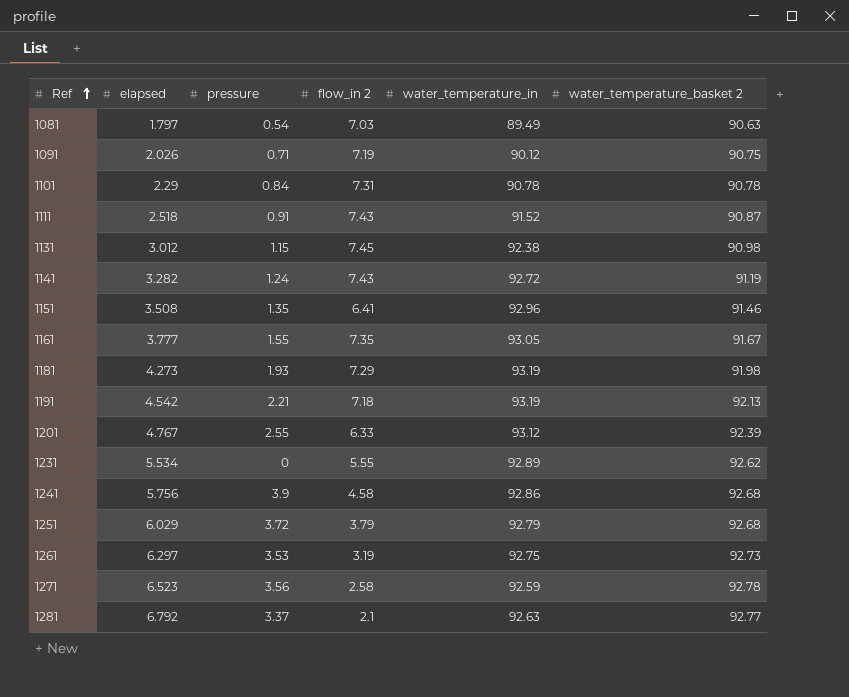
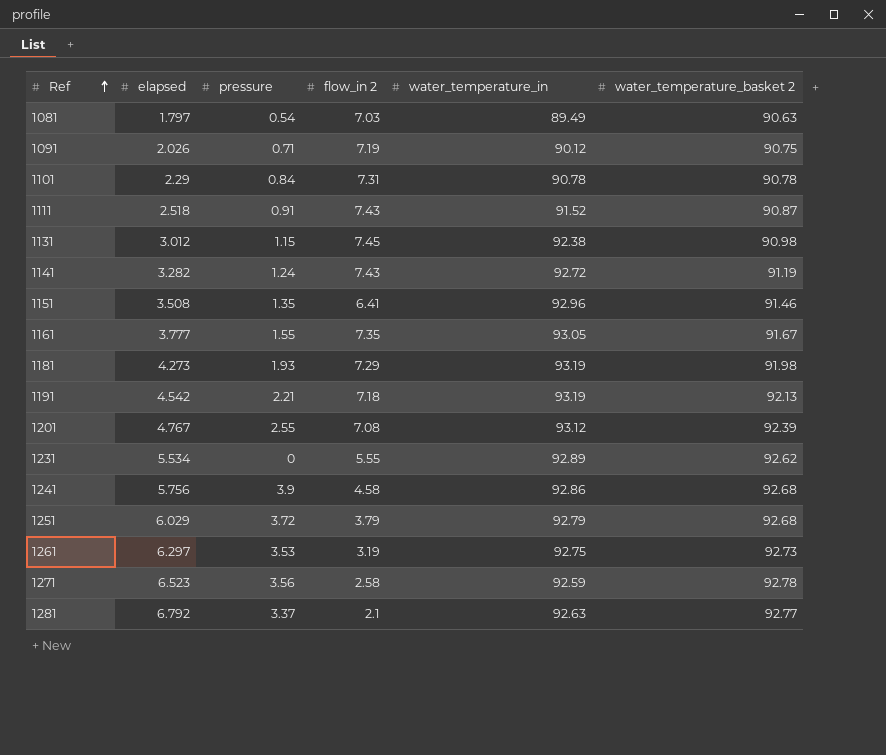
1201 | flow_in 2: 6.33 -> 7.08

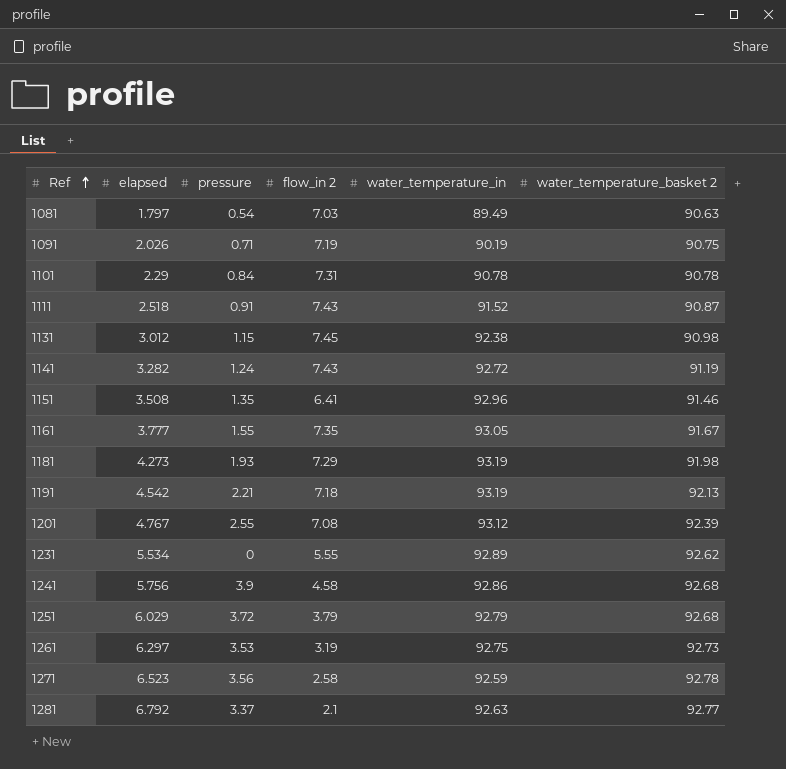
1091 | water_temperature_in: 90.12 -> 90.19

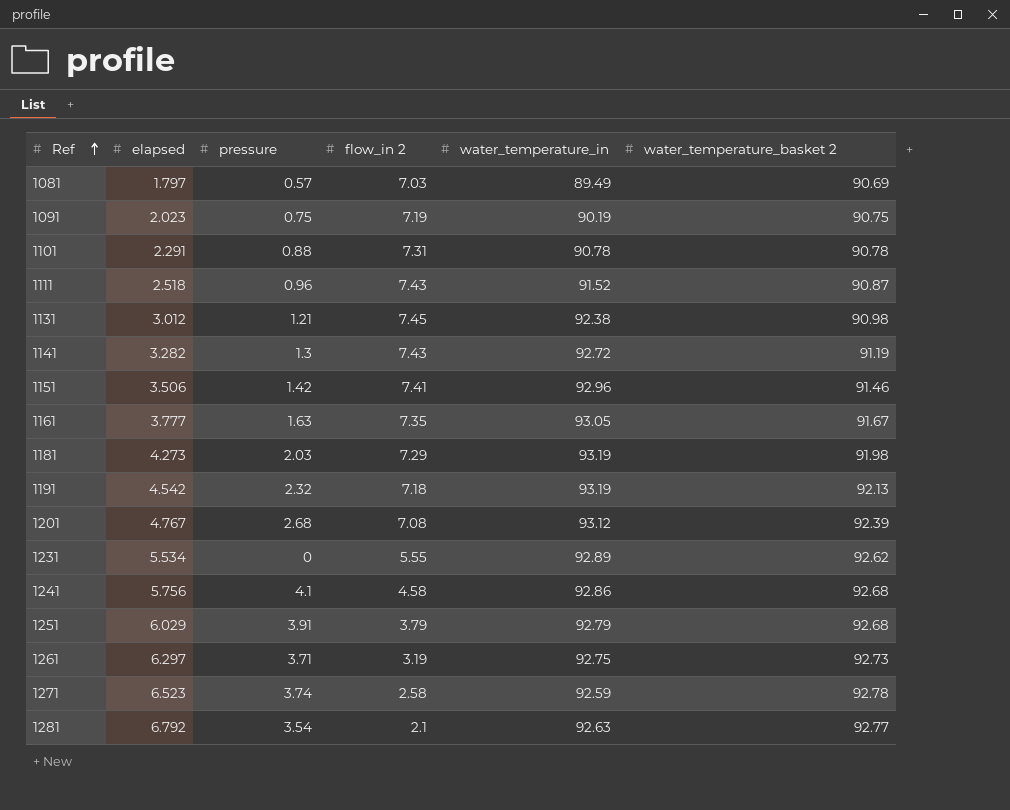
1081 | pressure: 0.54 -> 0.57
1081 | water_temperature_basket 2: 90.63 -> 90.69
1091 | elapsed: 2.026 -> 2.023
1091 | pressure: 0.71 -> 0.75
1101 | elapsed: 2.29 -> 2.291
1101 | pressure: 0.84 -> 0.88
1111 | pressure: 0.91 -> 0.96
1131 | pressure: 1.15 -> 1.21
1141 | pressure: 1.24 -> 1.3
1151 | elapsed: 3.508 -> 3.506
1151 | pressure: 1.35 -> 1.42
1151 | flow_in 2: 6.41 -> 7.41
1161 | pressure: 1.55 -> 1.63
1181 | pressure: 1.93 -> 2.03
1191 | pressure: 2.21 -> 2.32
1201 | pressure: 2.55 -> 2.68
1241 | pressure: 3.9 -> 4.1
1251 | pressure: 3.72 -> 3.91
1261 | pressure: 3.53 -> 3.71
1271 | pressure: 3.56 -> 3.74
1281 | pressure: 3.37 -> 3.54

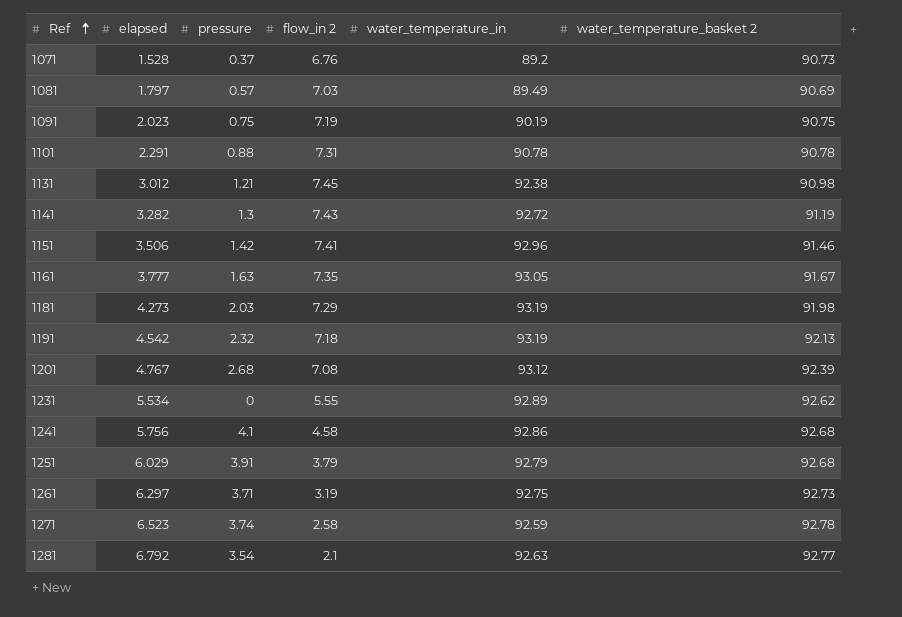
row 1111: 2.518 | 0.96 | 7.43 | 91.52 | 90.87 -> none
row 1071: none -> 1.528 | 0.37 | 6.76 | 89.2 | 90.73

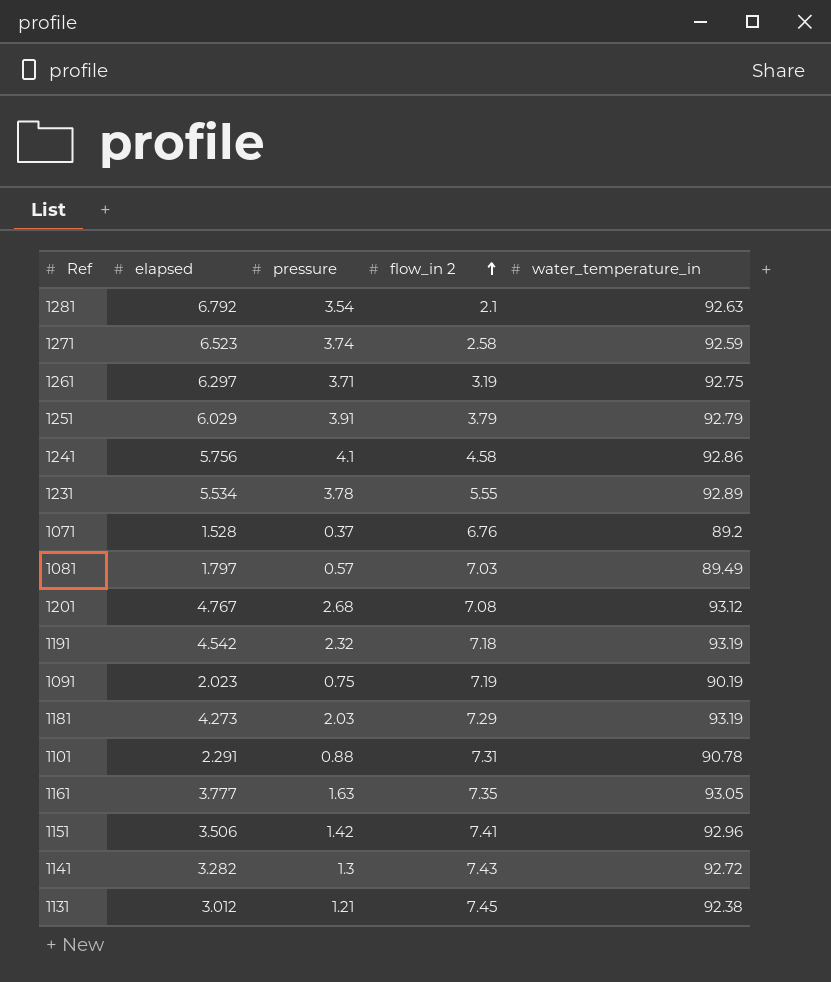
row order: Ref ascending -> flow_in 2 ascending
column water_temperature_basket 2 | position: 6 -> none
1231 | pressure: 0 -> 3.78

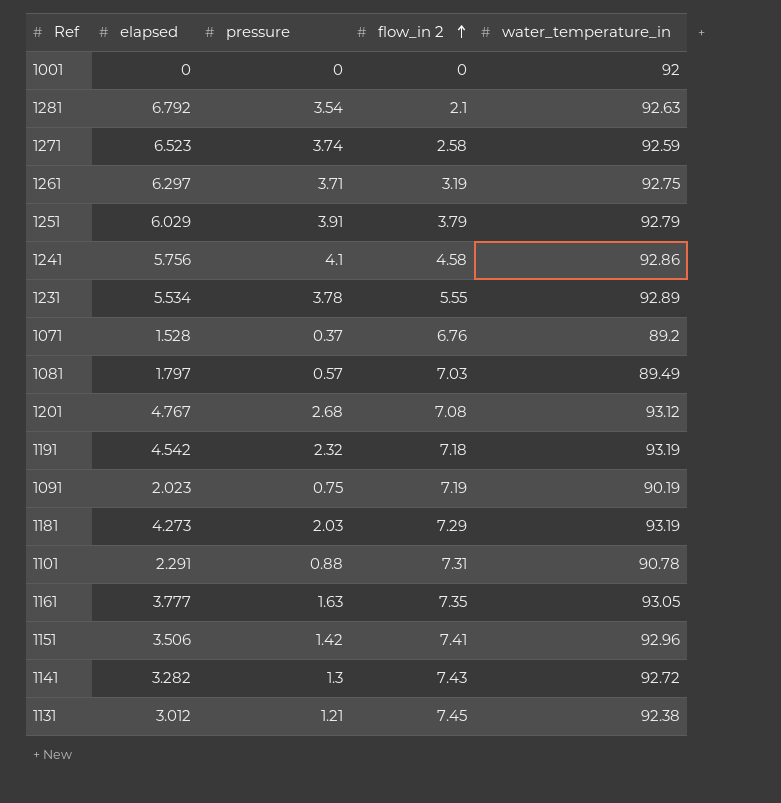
row 1001: none -> 0 | 0 | 0 | 92

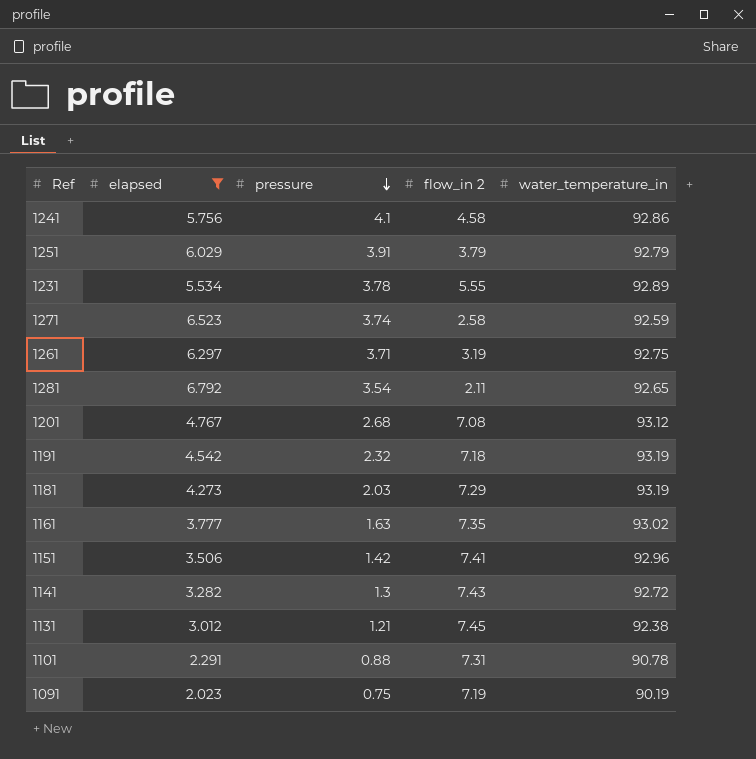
filter: none -> elapsed >= 2.023
row order: flow_in 2 ascending -> pressure descending
1281 | flow_in 2: 2.1 -> 2.11
1281 | water_temperature_in: 92.63 -> 92.65
1161 | water_temperature_in: 93.05 -> 93.02

